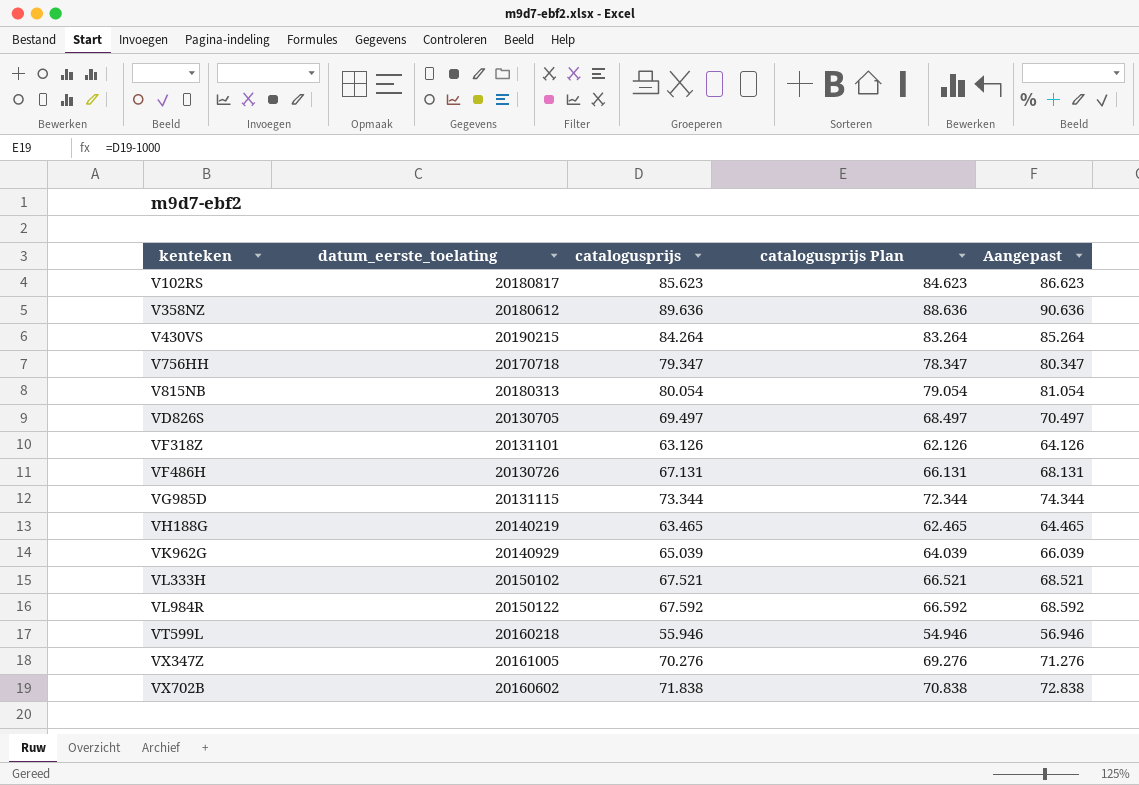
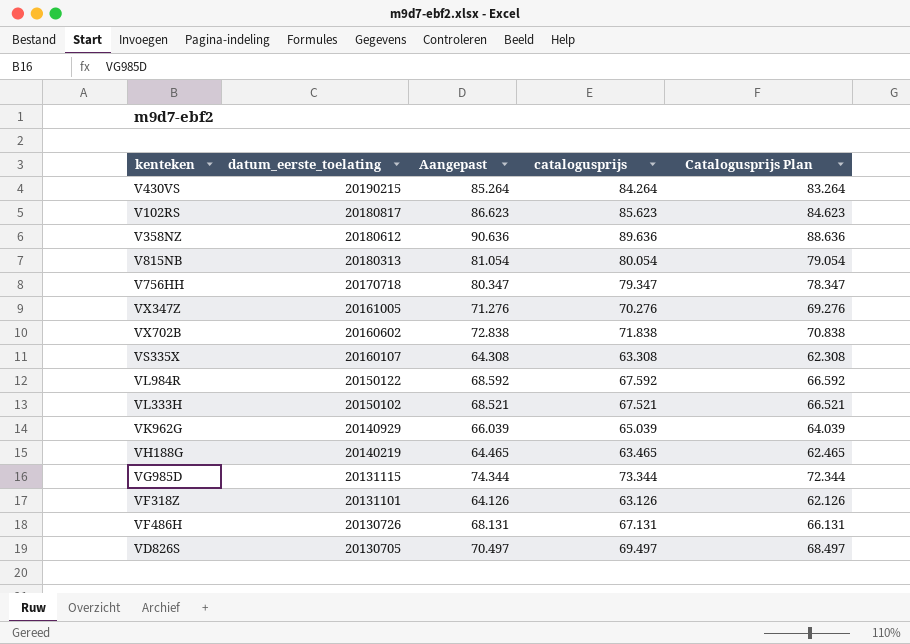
row order: kenteken ascending -> datum_eerste_toelating descending
column Aangepast | position: 5 -> 3
column name: catalogusprijs Plan -> Catalogusprijs Plan
row VT599L: 20160218 | 55.946 | 54.946 | 56.946 -> none
row VS335X: none -> 20160107 | 64.308 | 63.308 | 62.308

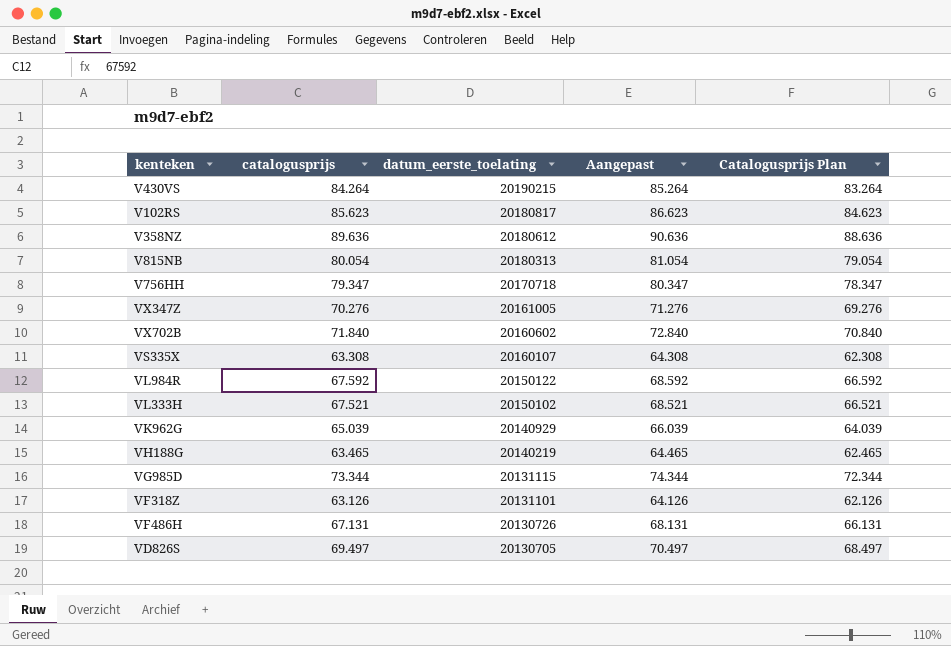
column catalogusprijs | position: 4 -> 2
VX702B | catalogusprijs: 71.838 -> 71.840
VX702B | Aangepast: 72.838 -> 72.840
VX702B | Catalogusprijs Plan: 70.838 -> 70.840

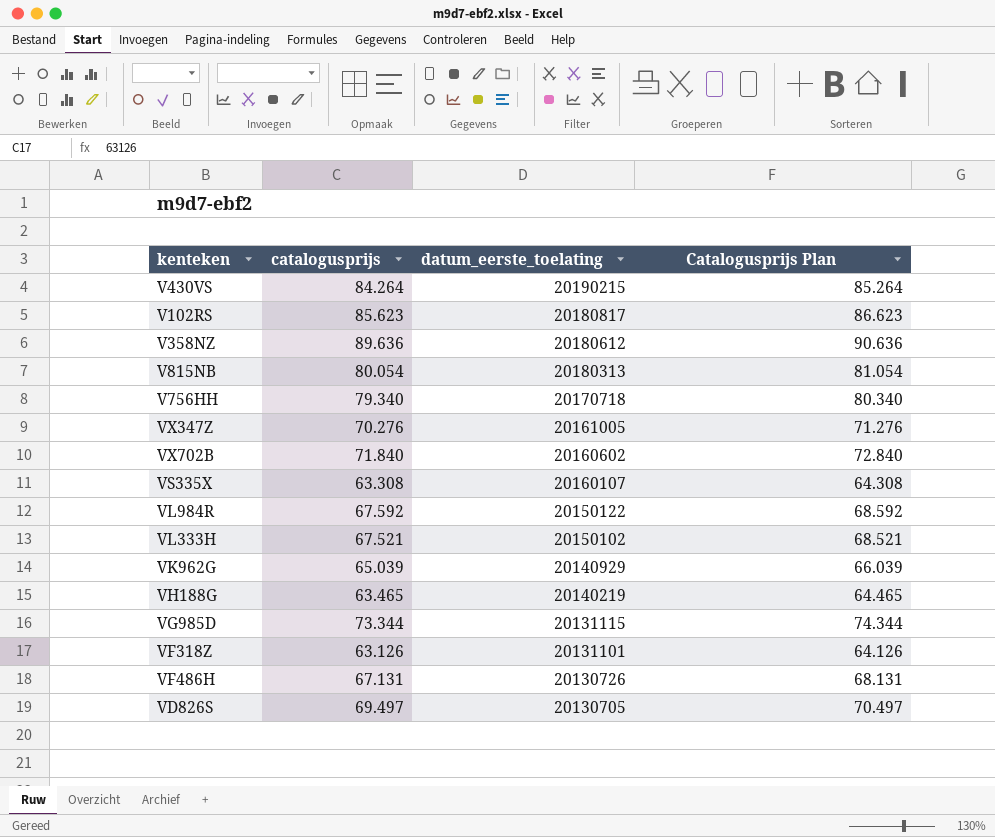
column Aangepast | formula: [catalogusprijs] + 1000 -> none
column Catalogusprijs Plan | formula: [catalogusprijs] - 1000 -> [catalogusprijs] + 1000
V756HH | catalogusprijs: 79.347 -> 79.340

